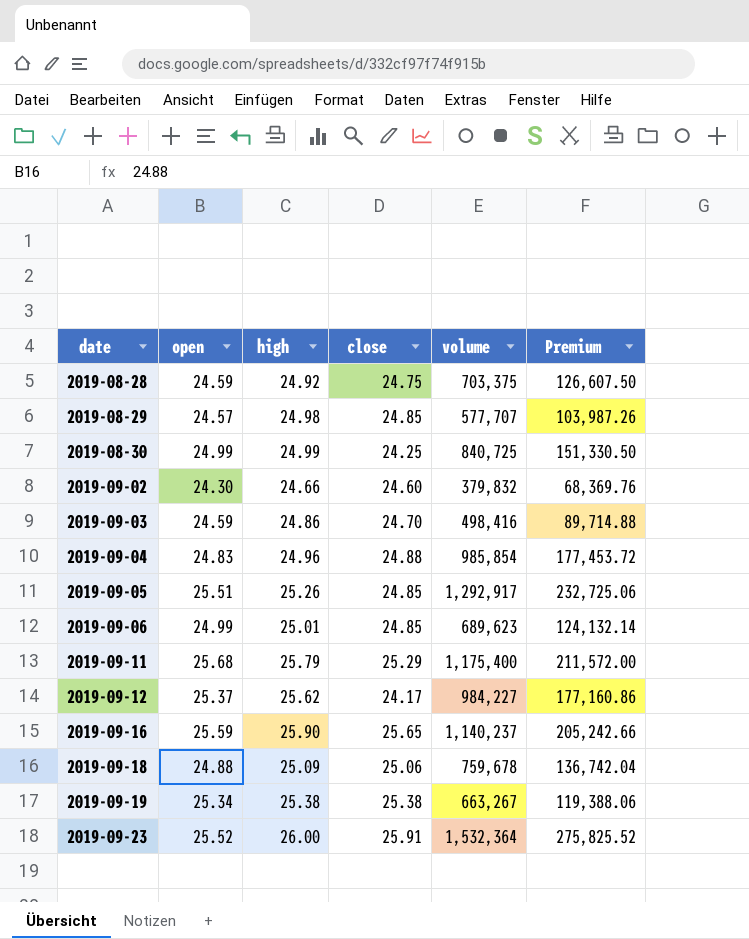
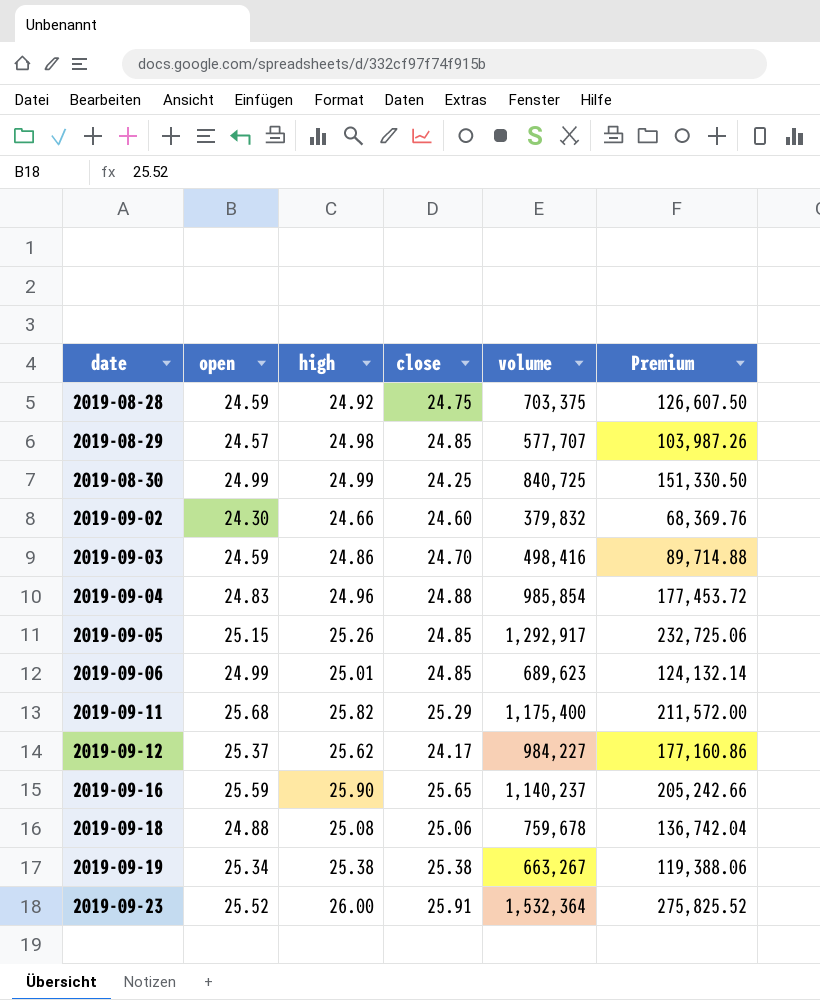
2019-09-05 | open: 25.51 -> 25.15
2019-09-11 | high: 25.79 -> 25.82
2019-09-18 | high: 25.09 -> 25.08

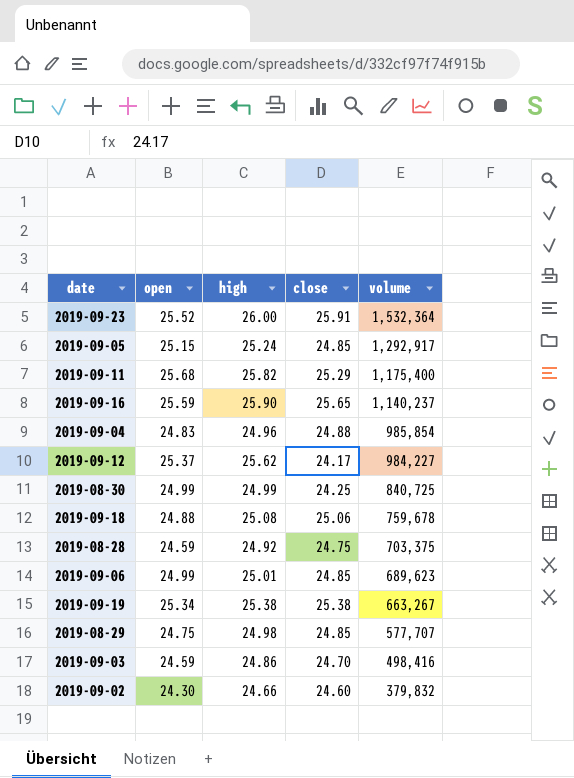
row order: date ascending -> volume descending
column Premium | formula: [volume] * 0.18 -> none
2019-09-05 | high: 25.26 -> 25.24
2019-08-29 | open: 24.57 -> 24.75

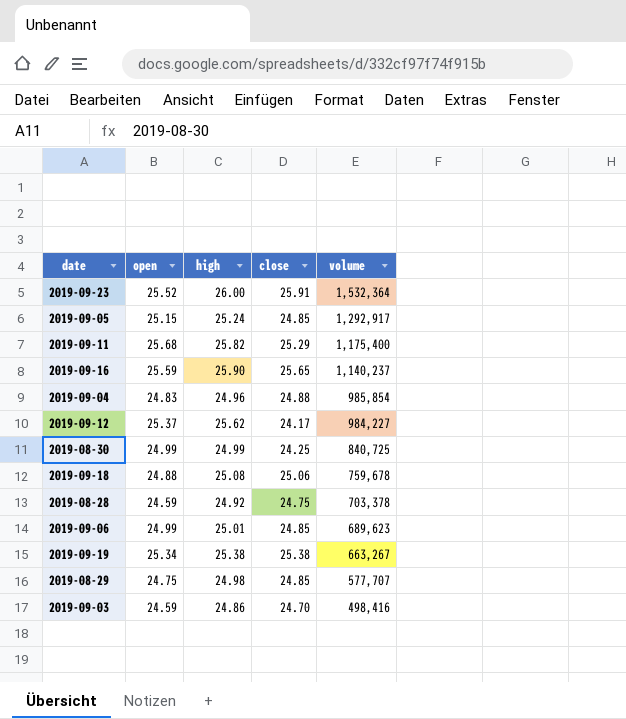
row 2019-09-02: 24.30 | 24.66 | 24.60 | 379,832 -> none
2019-08-28 | volume: 703,375 -> 703,378

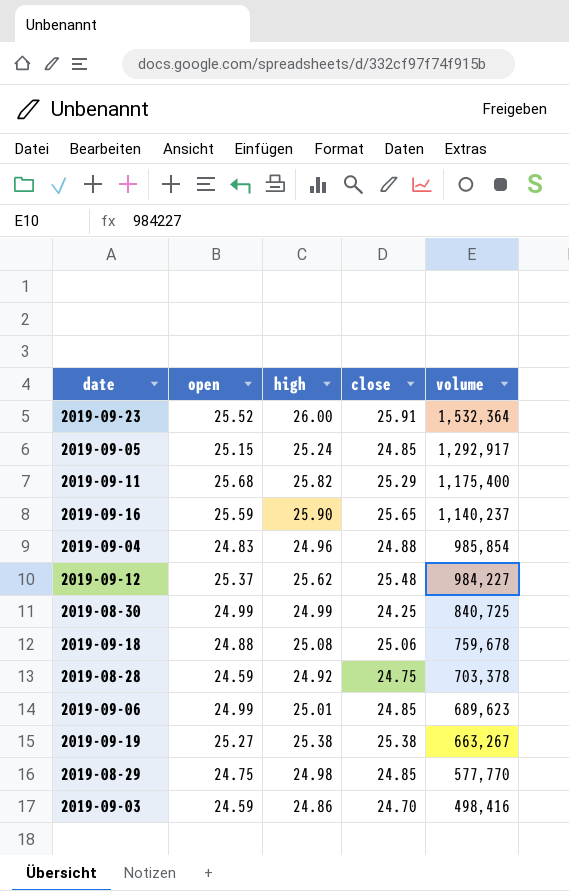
2019-09-12 | close: 24.17 -> 25.48
2019-09-19 | open: 25.34 -> 25.27
2019-08-29 | volume: 577,707 -> 577,770

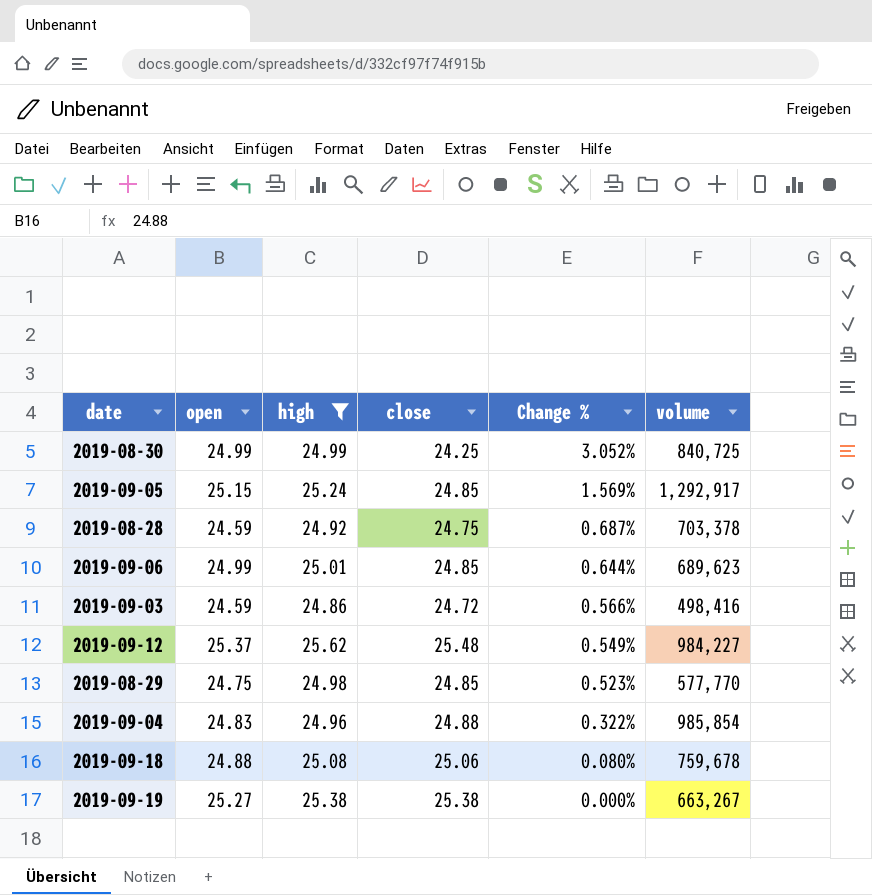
filter: none -> high <= 25.62
row order: volume descending -> Change % descending
column Change % | formula: none -> ([high] - [close]) / [close]
2019-09-03 | close: 24.70 -> 24.72

